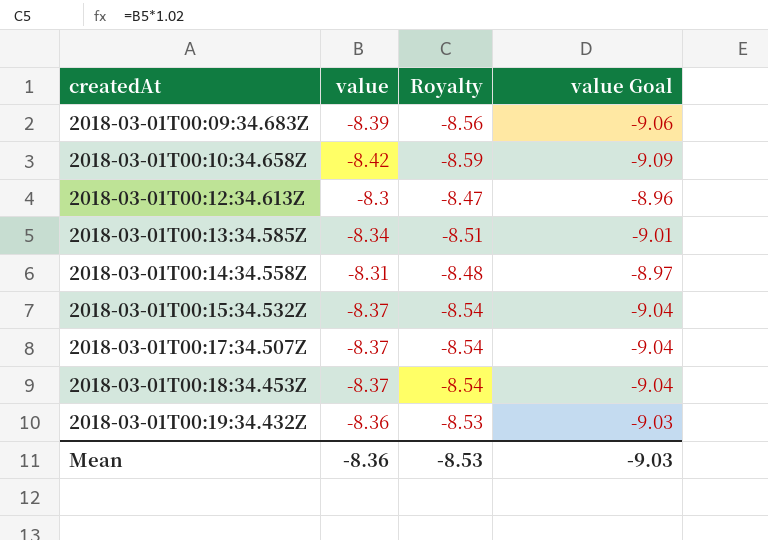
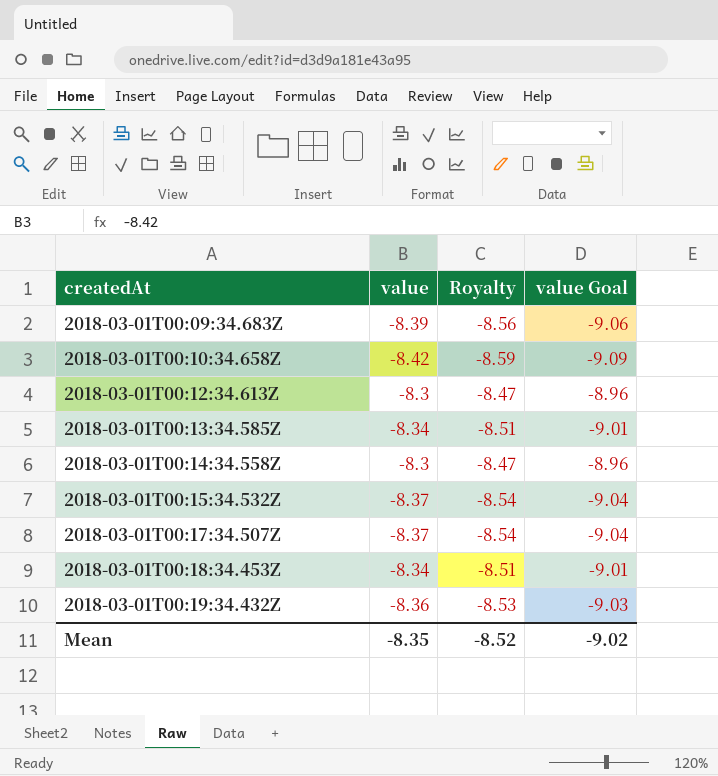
2018-03-01T00:14:34.558Z | value: -8.31 -> -8.3
2018-03-01T00:14:34.558Z | Royalty: -8.48 -> -8.47
2018-03-01T00:14:34.558Z | value Goal: -8.97 -> -8.96
2018-03-01T00:18:34.453Z | value: -8.37 -> -8.34
2018-03-01T00:18:34.453Z | Royalty: -8.54 -> -8.51
2018-03-01T00:18:34.453Z | value Goal: -9.04 -> -9.01
Mean | value: -8.36 -> -8.35
Mean | Royalty: -8.53 -> -8.52
Mean | value Goal: -9.03 -> -9.02

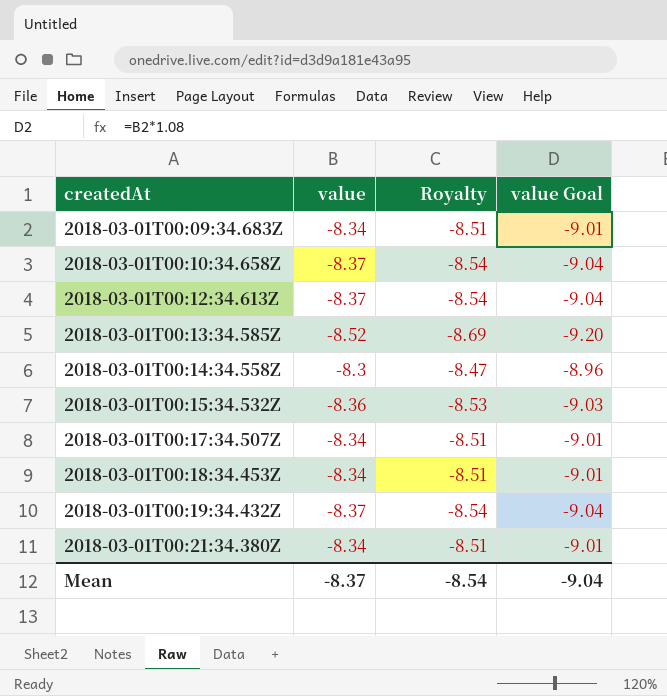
2018-03-01T00:09:34.683Z | value: -8.39 -> -8.34
2018-03-01T00:09:34.683Z | Royalty: -8.56 -> -8.51
2018-03-01T00:09:34.683Z | value Goal: -9.06 -> -9.01
2018-03-01T00:10:34.658Z | value: -8.42 -> -8.37
2018-03-01T00:10:34.658Z | Royalty: -8.59 -> -8.54
2018-03-01T00:10:34.658Z | value Goal: -9.09 -> -9.04
2018-03-01T00:12:34.613Z | value: -8.3 -> -8.37
2018-03-01T00:12:34.613Z | Royalty: -8.47 -> -8.54
2018-03-01T00:12:34.613Z | value Goal: -8.96 -> -9.04
2018-03-01T00:13:34.585Z | value: -8.34 -> -8.52
2018-03-01T00:13:34.585Z | Royalty: -8.51 -> -8.69
2018-03-01T00:13:34.585Z | value Goal: -9.01 -> -9.20
2018-03-01T00:15:34.532Z | value: -8.37 -> -8.36
2018-03-01T00:15:34.532Z | Royalty: -8.54 -> -8.53
2018-03-01T00:15:34.532Z | value Goal: -9.04 -> -9.03
2018-03-01T00:17:34.507Z | value: -8.37 -> -8.34
2018-03-01T00:17:34.507Z | Royalty: -8.54 -> -8.51
2018-03-01T00:17:34.507Z | value Goal: -9.04 -> -9.01
2018-03-01T00:19:34.432Z | value: -8.36 -> -8.37
2018-03-01T00:19:34.432Z | Royalty: -8.53 -> -8.54
2018-03-01T00:19:34.432Z | value Goal: -9.03 -> -9.04
row 2018-03-01T00:21:34.380Z: none -> -8.34 | -8.51 | -9.01
Mean | value: -8.35 -> -8.37
Mean | Royalty: -8.52 -> -8.54
Mean | value Goal: -9.02 -> -9.04

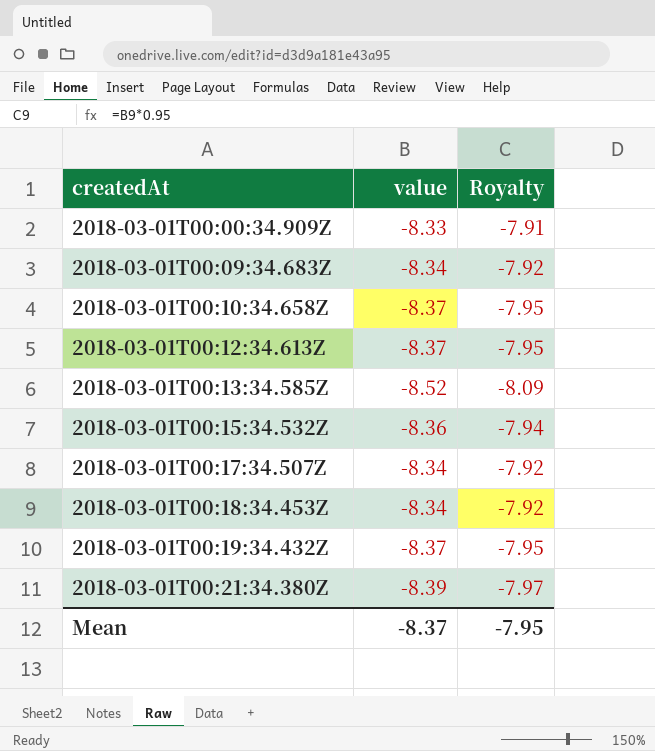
column value Goal | formula: [value] * 1.08 -> none
column Royalty | formula: [value] * 1.02 -> [value] * 0.95
row 2018-03-01T00:14:34.558Z: -8.3 | -8.47 | -8.96 -> none
row 2018-03-01T00:00:34.909Z: none -> -8.33 | -7.91
2018-03-01T00:21:34.380Z | value: -8.34 -> -8.39
Mean | Royalty: -8.54 -> -7.95

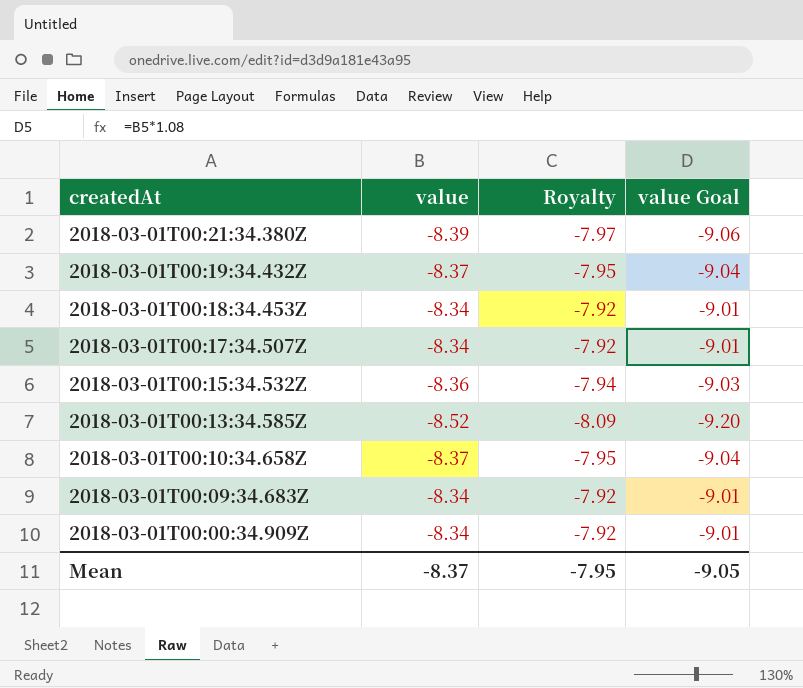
row order: createdAt ascending -> createdAt descending
column value Goal | formula: none -> [value] * 1.08
row 2018-03-01T00:12:34.613Z: -8.37 | -7.95 -> none
2018-03-01T00:00:34.909Z | value: -8.33 -> -8.34
2018-03-01T00:00:34.909Z | Royalty: -7.91 -> -7.92

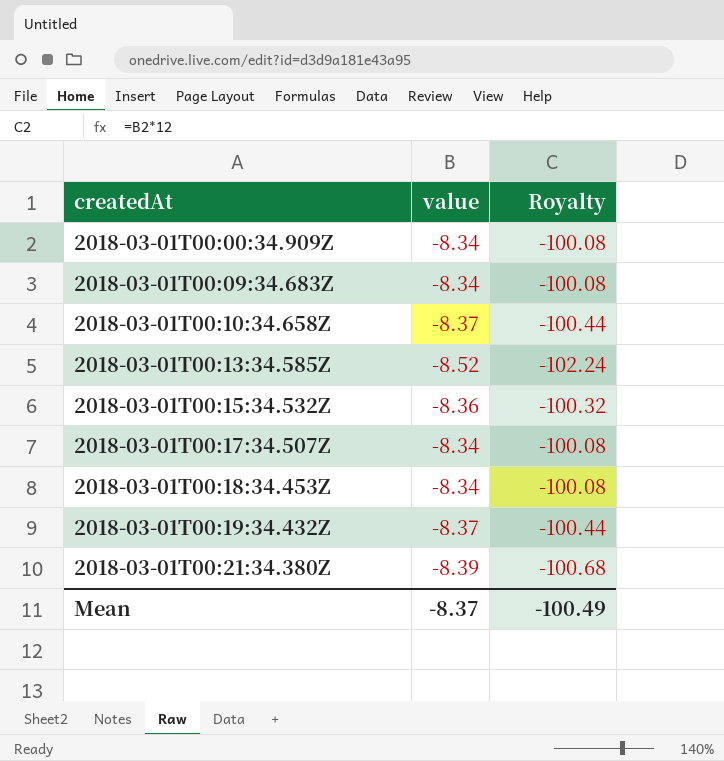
row order: createdAt descending -> createdAt ascending
column value Goal | formula: [value] * 1.08 -> none
column Royalty | formula: [value] * 0.95 -> [value] * 12
Mean | Royalty: -7.95 -> -100.49

